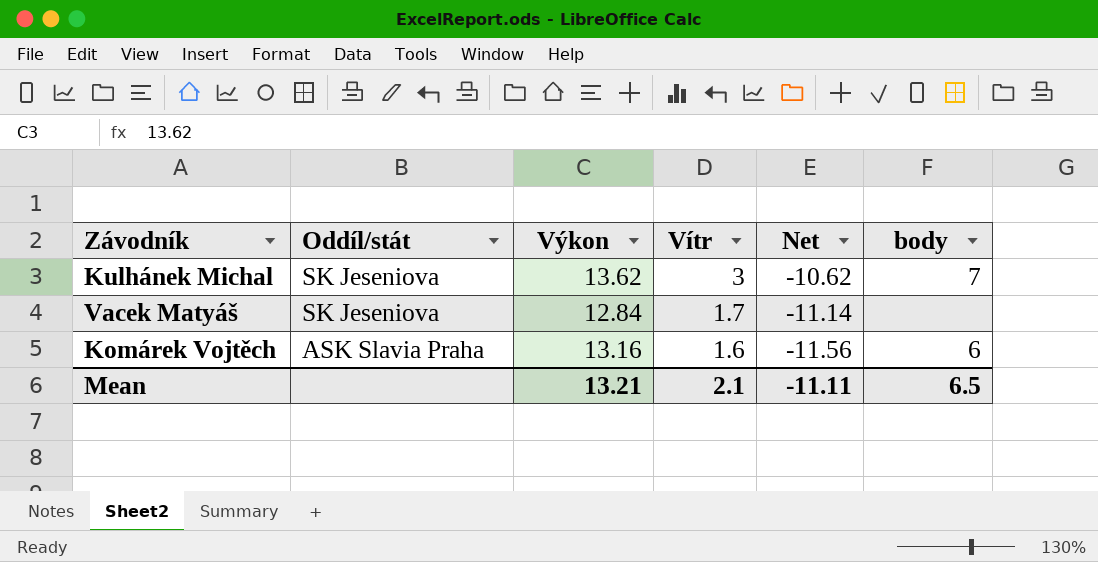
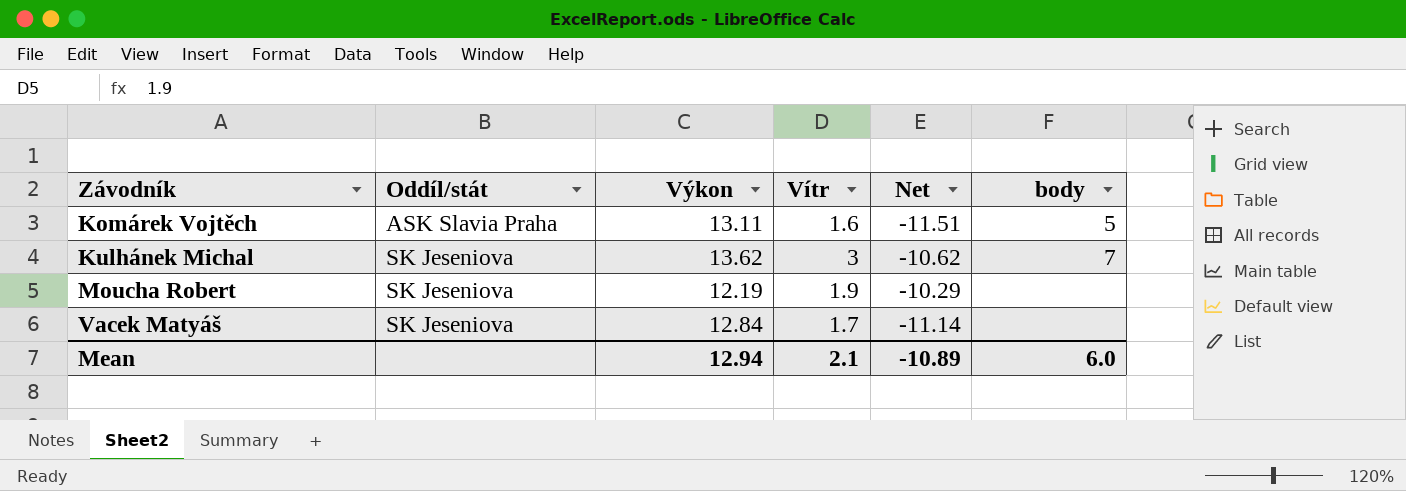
row order: Oddíl/stát descending -> Závodník ascending
Komárek Vojtěch | Výkon: 13.16 -> 13.11
Komárek Vojtěch | Net: -11.56 -> -11.51
Komárek Vojtěch | body: 6 -> 5
row Moucha Robert: none -> SK Jeseniova | 12.19 | 1.9 | -10.29 | none
Mean | Výkon: 13.21 -> 12.94
Mean | Net: -11.11 -> -10.89
Mean | body: 6.5 -> 6.0

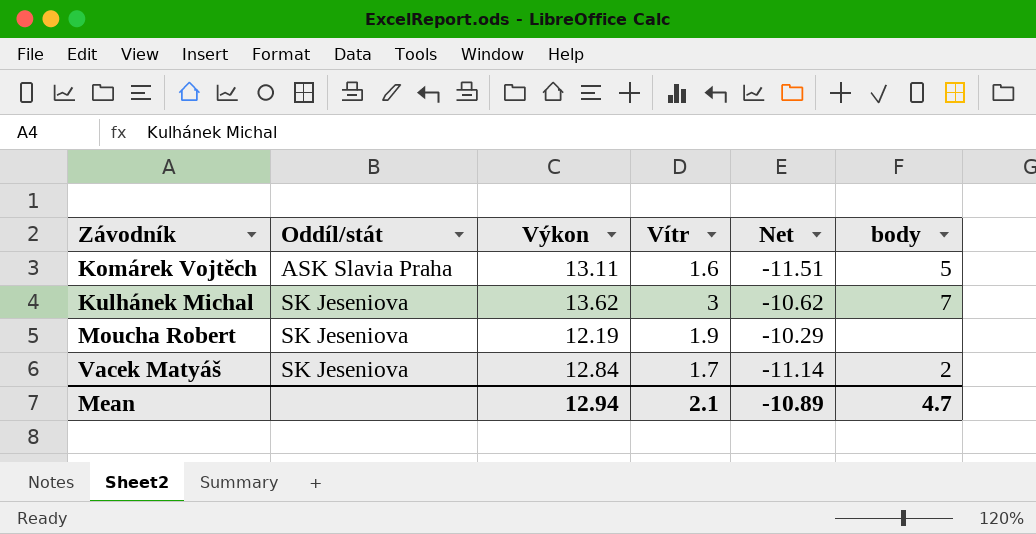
Vacek Matyáš | body: none -> 2
Mean | body: 6.0 -> 4.7

